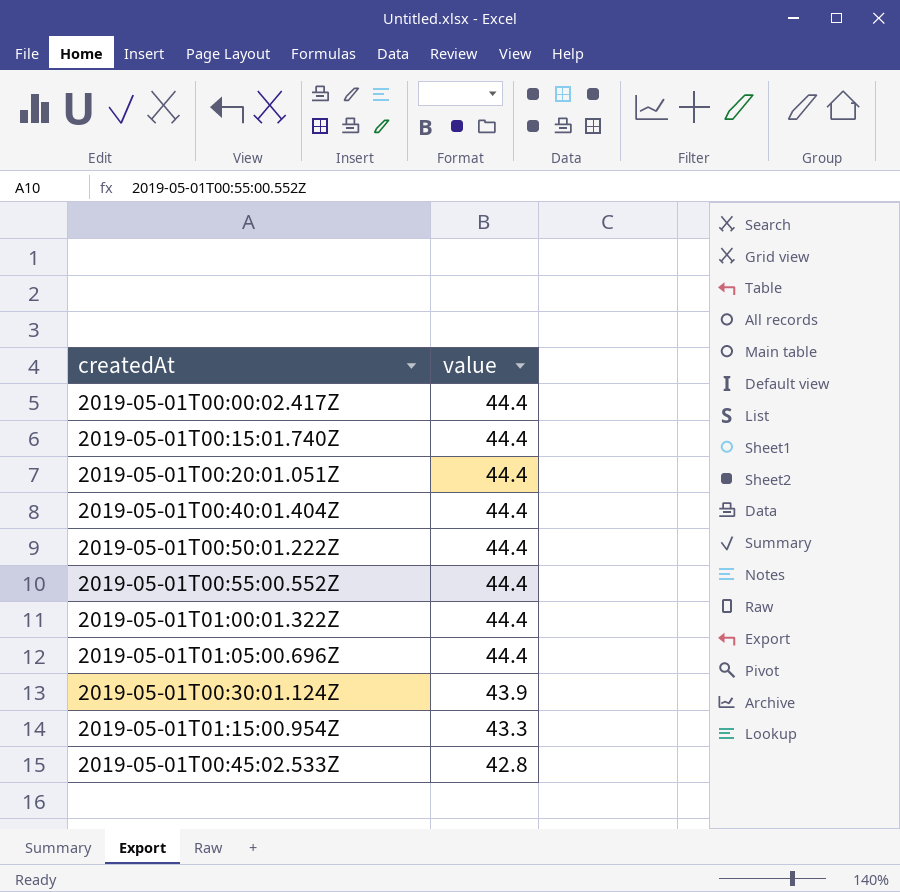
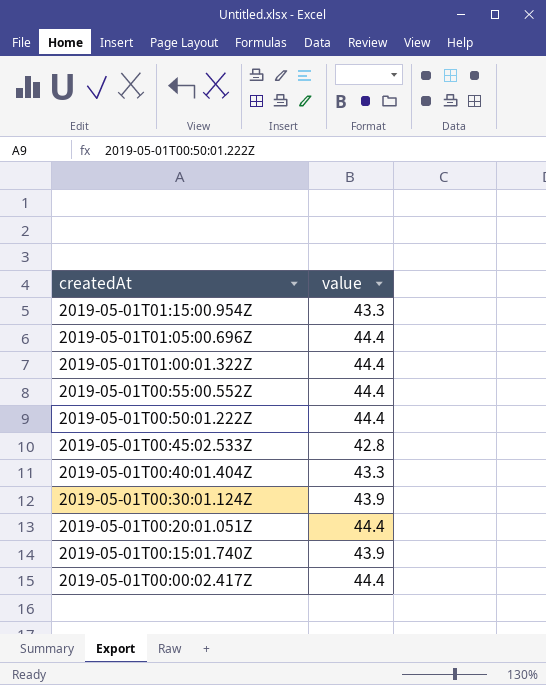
row order: value descending -> createdAt descending
2019-05-01T00:40:01.404Z | value: 44.4 -> 43.3
2019-05-01T00:15:01.740Z | value: 44.4 -> 43.9

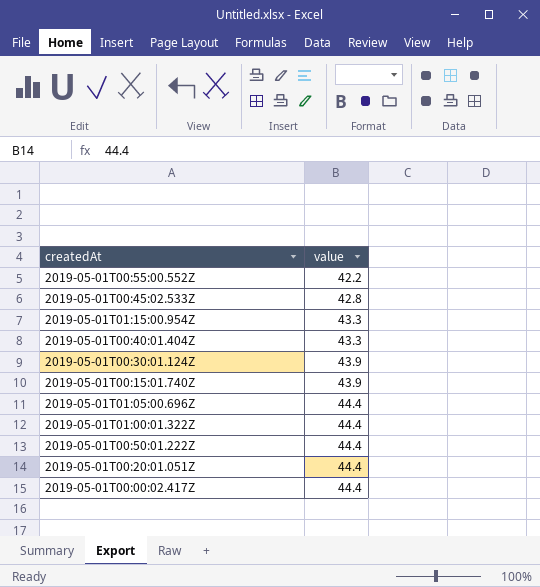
row order: createdAt descending -> value ascending
2019-05-01T00:55:00.552Z | value: 44.4 -> 42.2

